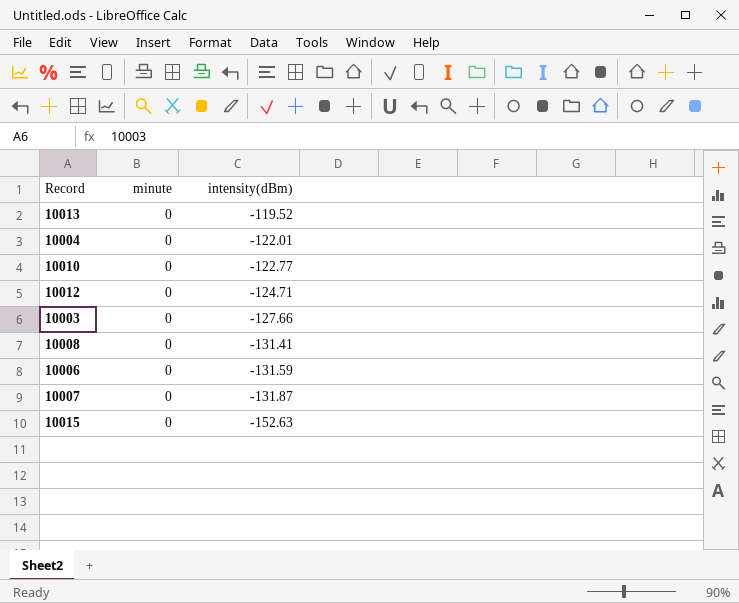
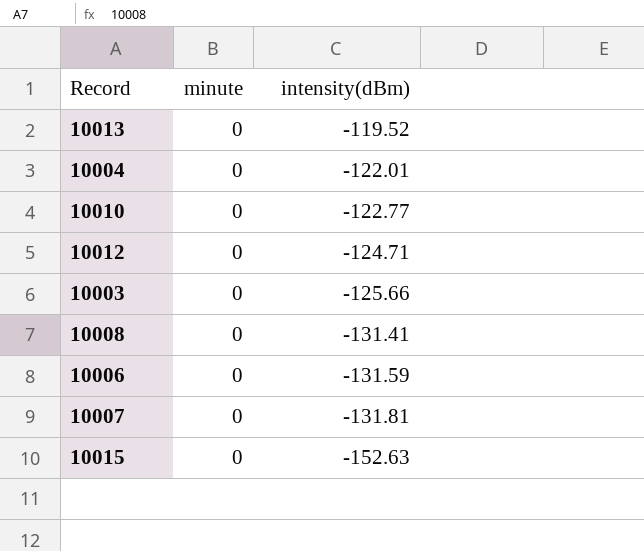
10003 | intensity(dBm): -127.66 -> -125.66
10007 | intensity(dBm): -131.87 -> -131.81

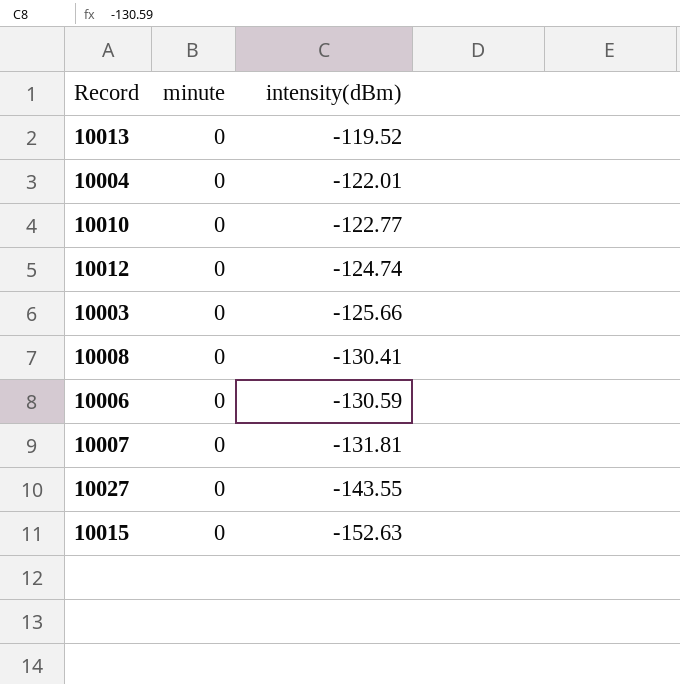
10012 | intensity(dBm): -124.71 -> -124.74
10008 | intensity(dBm): -131.41 -> -130.41
10006 | intensity(dBm): -131.59 -> -130.59
row 10027: none -> 0 | -143.55

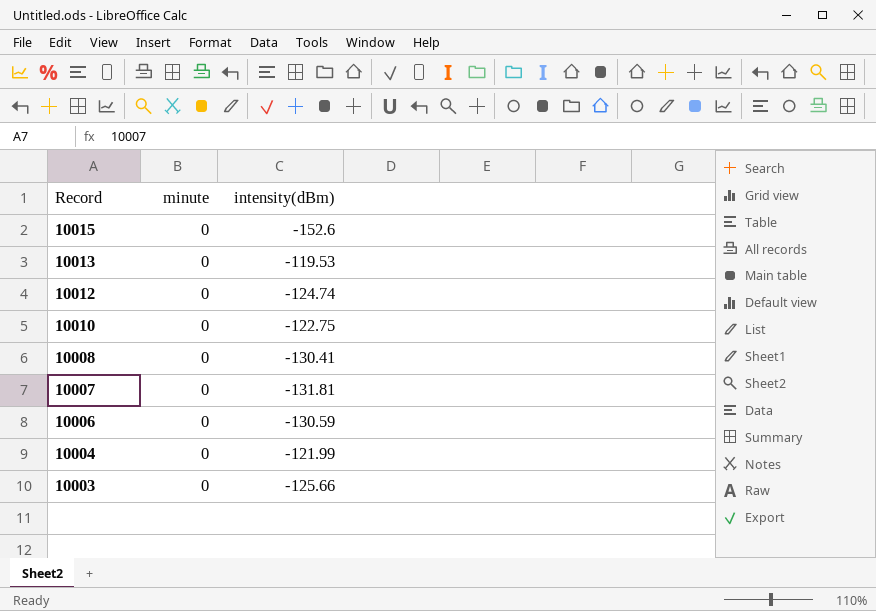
row order: intensity(dBm) descending -> Record descending
row 10027: 0 | -143.55 -> none
10015 | intensity(dBm): -152.63 -> -152.6
10013 | intensity(dBm): -119.52 -> -119.53
10010 | intensity(dBm): -122.77 -> -122.75
10004 | intensity(dBm): -122.01 -> -121.99

